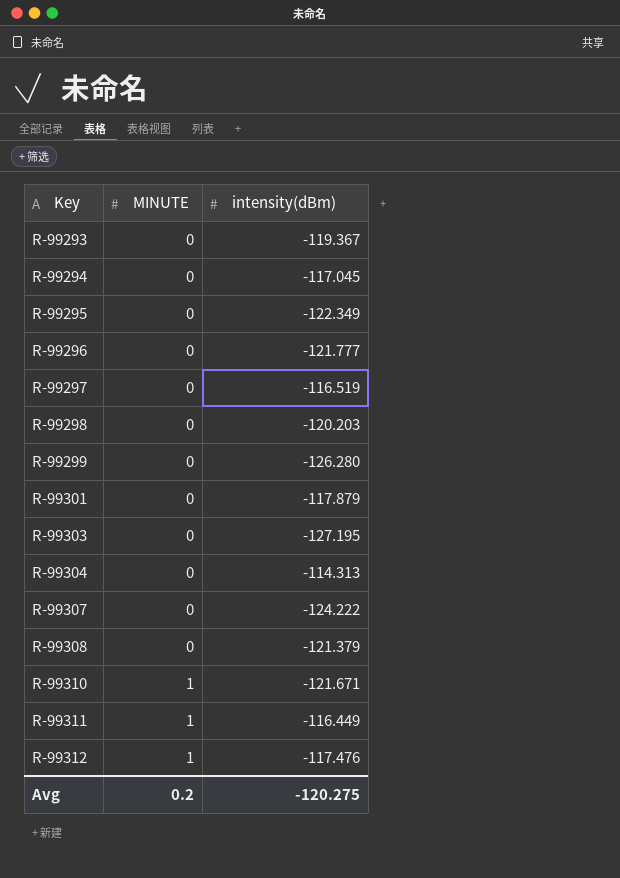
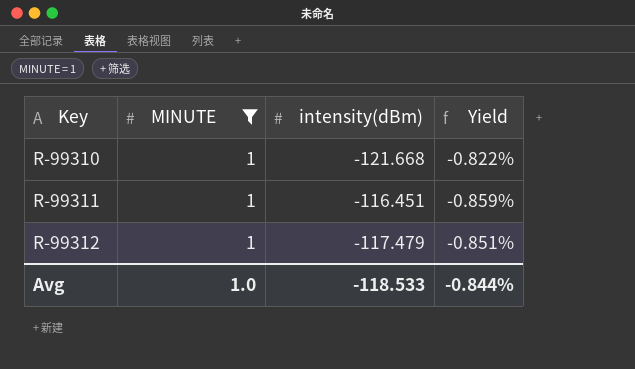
filter: none -> MINUTE = 1
column Yield | formula: none -> [MINUTE] / [intensity(dBm)]
R-99310 | intensity(dBm): -121.671 -> -121.668
R-99311 | intensity(dBm): -116.449 -> -116.451
R-99312 | intensity(dBm): -117.476 -> -117.479
Avg | MINUTE: 0.2 -> 1.0
Avg | intensity(dBm): -120.275 -> -118.533

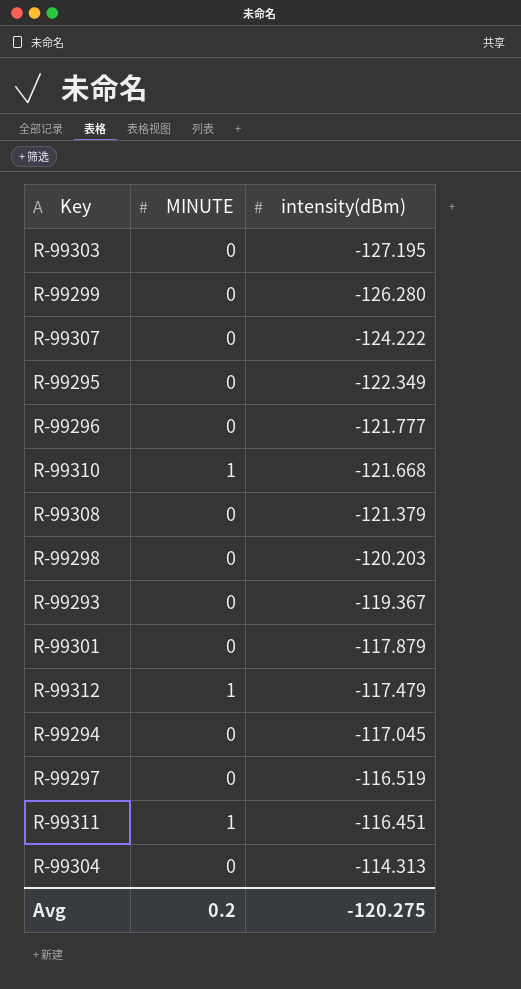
filter: MINUTE = 1 -> none
row order: Key ascending -> intensity(dBm) ascending
column Yield | formula: [MINUTE] / [intensity(dBm)] -> none
Avg | MINUTE: 1.0 -> 0.2
Avg | intensity(dBm): -118.533 -> -120.275

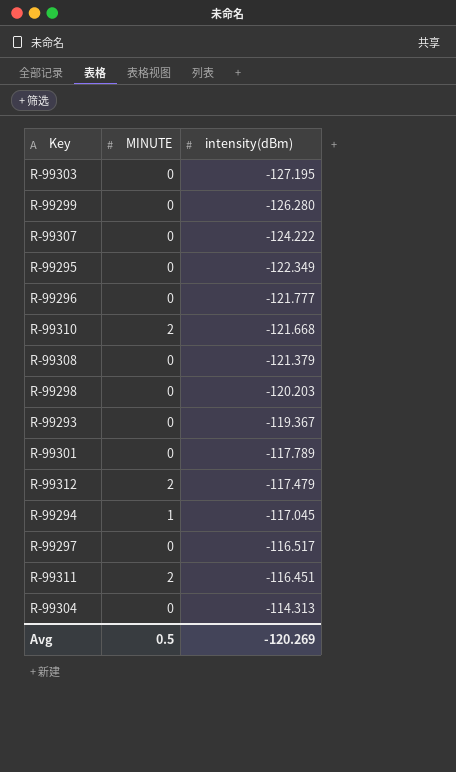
R-99310 | MINUTE: 1 -> 2
R-99301 | intensity(dBm): -117.879 -> -117.789
R-99312 | MINUTE: 1 -> 2
R-99294 | MINUTE: 0 -> 1
R-99297 | intensity(dBm): -116.519 -> -116.517
R-99311 | MINUTE: 1 -> 2
Avg | MINUTE: 0.2 -> 0.5
Avg | intensity(dBm): -120.275 -> -120.269

